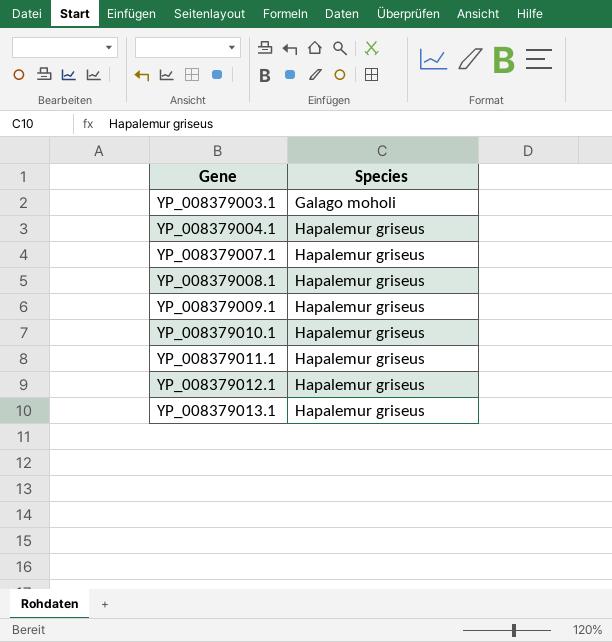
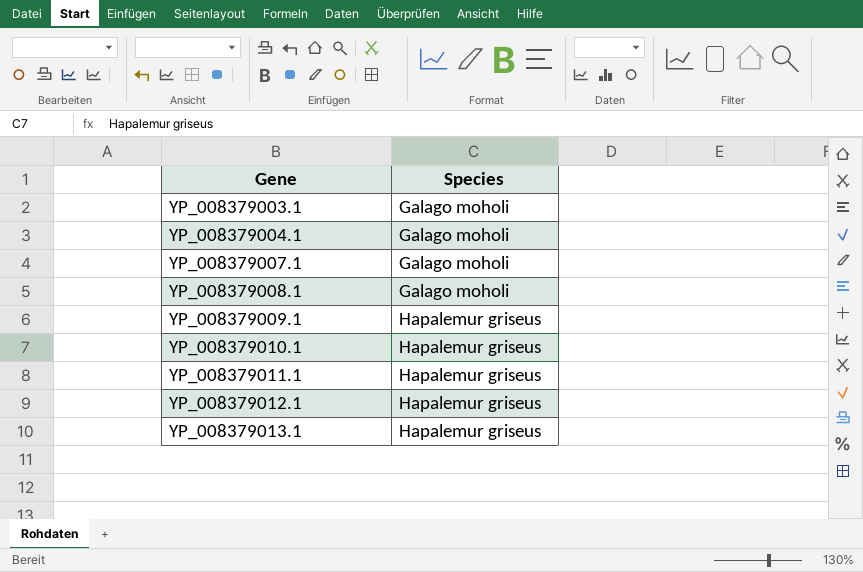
YP_008379004.1 | Species: Hapalemur griseus -> Galago moholi
YP_008379007.1 | Species: Hapalemur griseus -> Galago moholi
YP_008379008.1 | Species: Hapalemur griseus -> Galago moholi

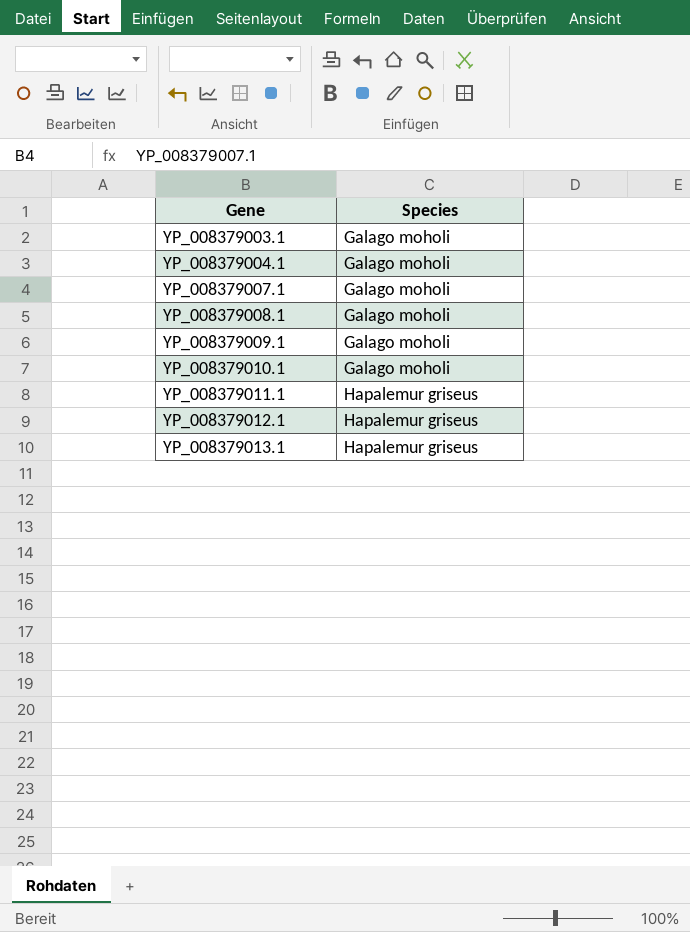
YP_008379009.1 | Species: Hapalemur griseus -> Galago moholi
YP_008379010.1 | Species: Hapalemur griseus -> Galago moholi

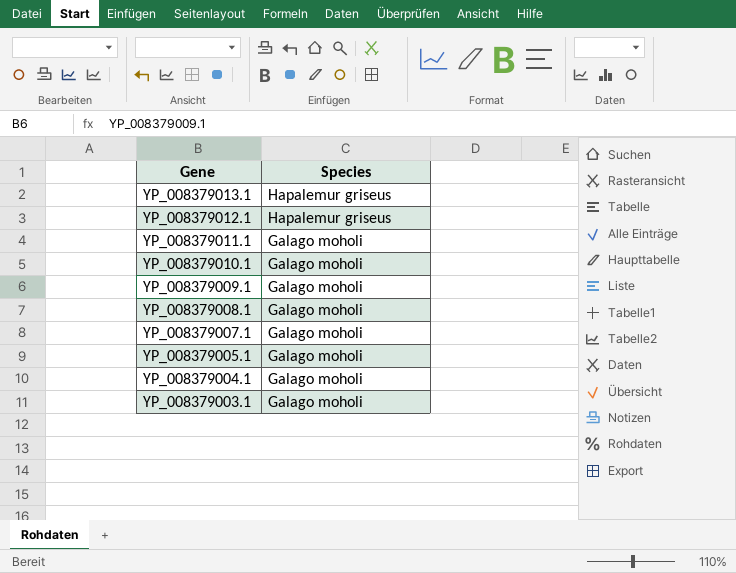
row order: Gene ascending -> Gene descending
YP_008379011.1 | Species: Hapalemur griseus -> Galago moholi
row YP_008379005.1: none -> Galago moholi

